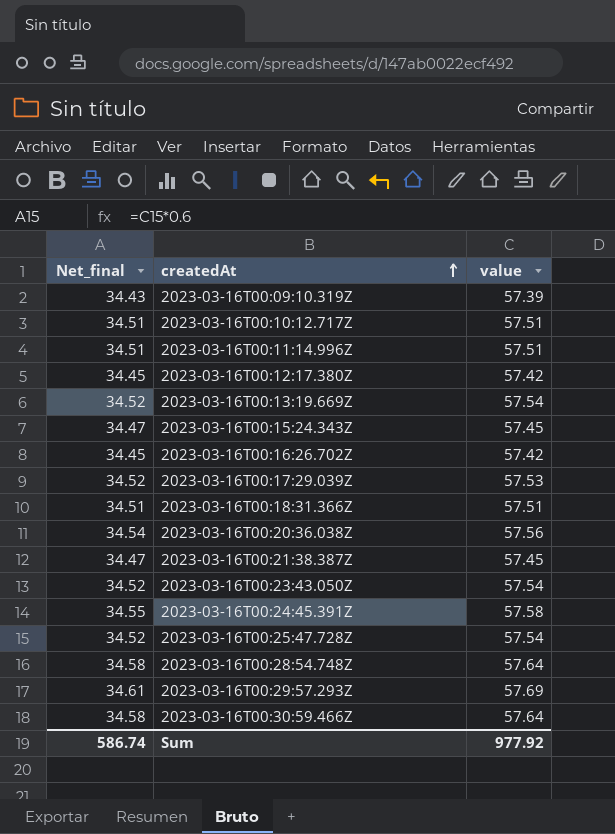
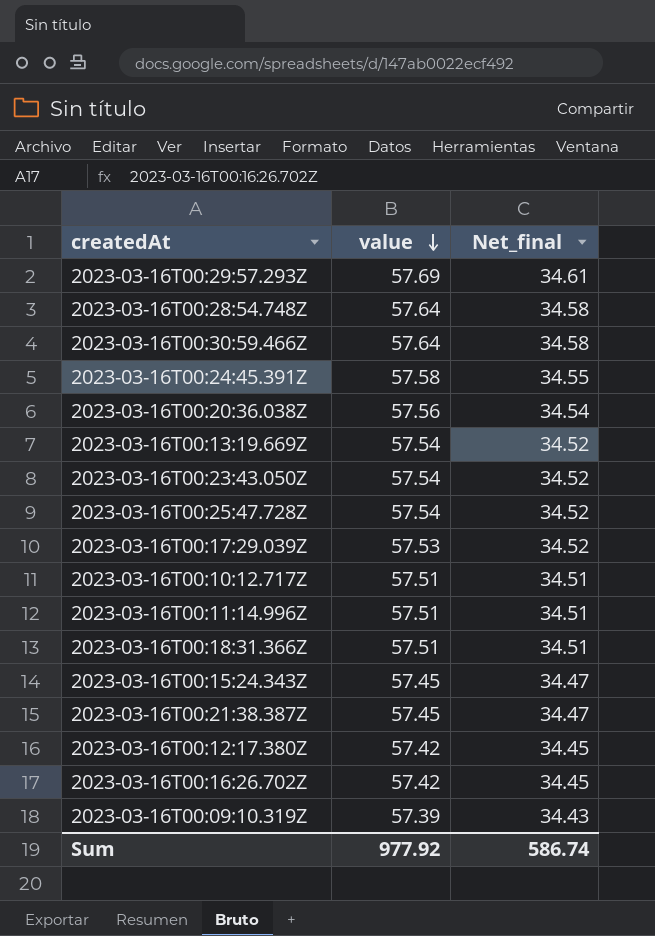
row order: createdAt ascending -> value descending
column Net_final | position: 1 -> 3

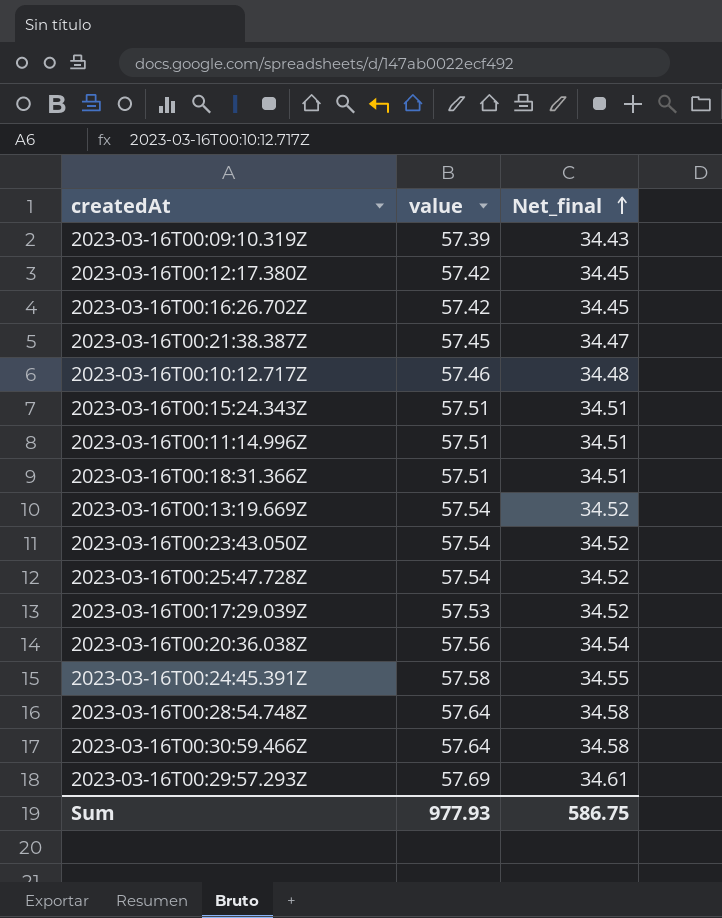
row order: value descending -> Net_final ascending
2023-03-16T00:10:12.717Z | value: 57.51 -> 57.46
2023-03-16T00:10:12.717Z | Net_final: 34.51 -> 34.48
2023-03-16T00:15:24.343Z | value: 57.45 -> 57.51
2023-03-16T00:15:24.343Z | Net_final: 34.47 -> 34.51
Sum | value: 977.92 -> 977.93
Sum | Net_final: 586.74 -> 586.75

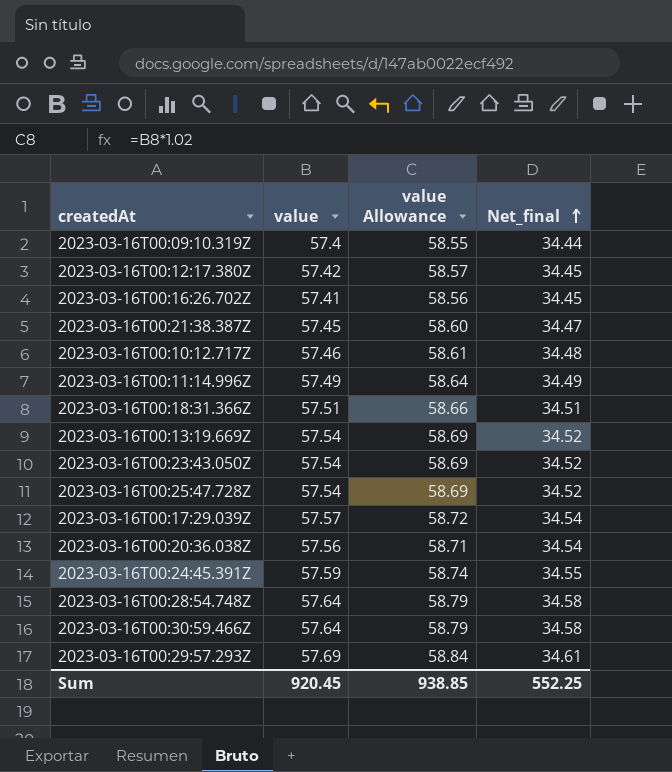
column value Allowance | formula: none -> [value] * 1.02
row 2023-03-16T00:15:24.343Z: 57.51 | 34.51 -> none
2023-03-16T00:09:10.319Z | value: 57.39 -> 57.4
2023-03-16T00:09:10.319Z | Net_final: 34.43 -> 34.44
2023-03-16T00:16:26.702Z | value: 57.42 -> 57.41
2023-03-16T00:11:14.996Z | value: 57.51 -> 57.49
2023-03-16T00:11:14.996Z | Net_final: 34.51 -> 34.49
2023-03-16T00:17:29.039Z | value: 57.53 -> 57.57
2023-03-16T00:17:29.039Z | Net_final: 34.52 -> 34.54
2023-03-16T00:24:45.391Z | value: 57.58 -> 57.59
Sum | value: 977.93 -> 920.45
Sum | Net_final: 586.75 -> 552.25

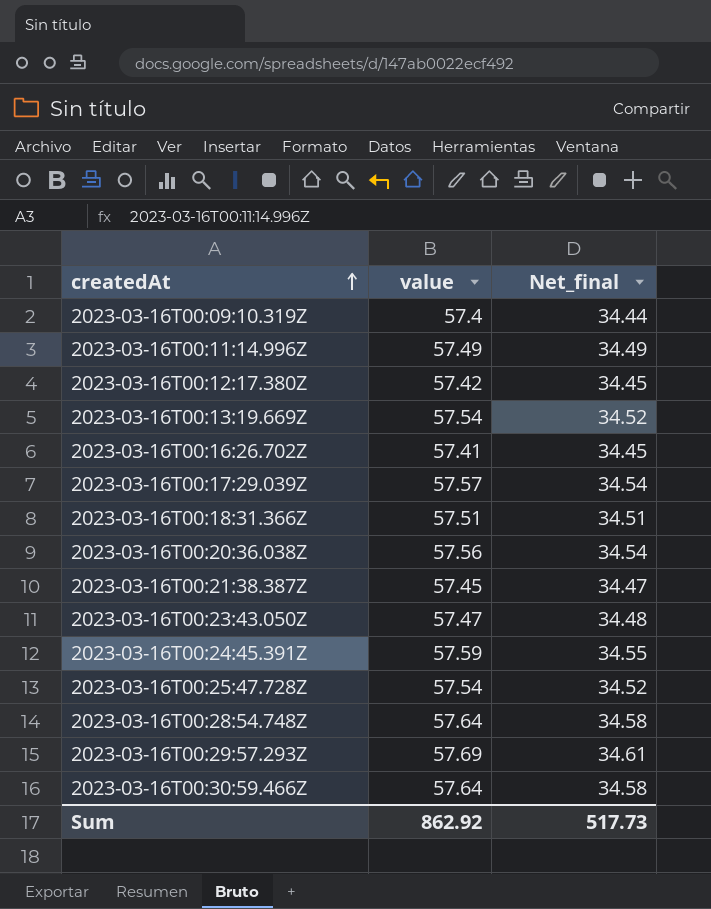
row order: Net_final ascending -> createdAt ascending
column value Allowance | formula: [value] * 1.02 -> none
row 2023-03-16T00:10:12.717Z: 57.46 | 58.61 | 34.48 -> none
2023-03-16T00:23:43.050Z | value: 57.54 -> 57.47
2023-03-16T00:23:43.050Z | Net_final: 34.52 -> 34.48
Sum | value: 920.45 -> 862.92
Sum | Net_final: 552.25 -> 517.73

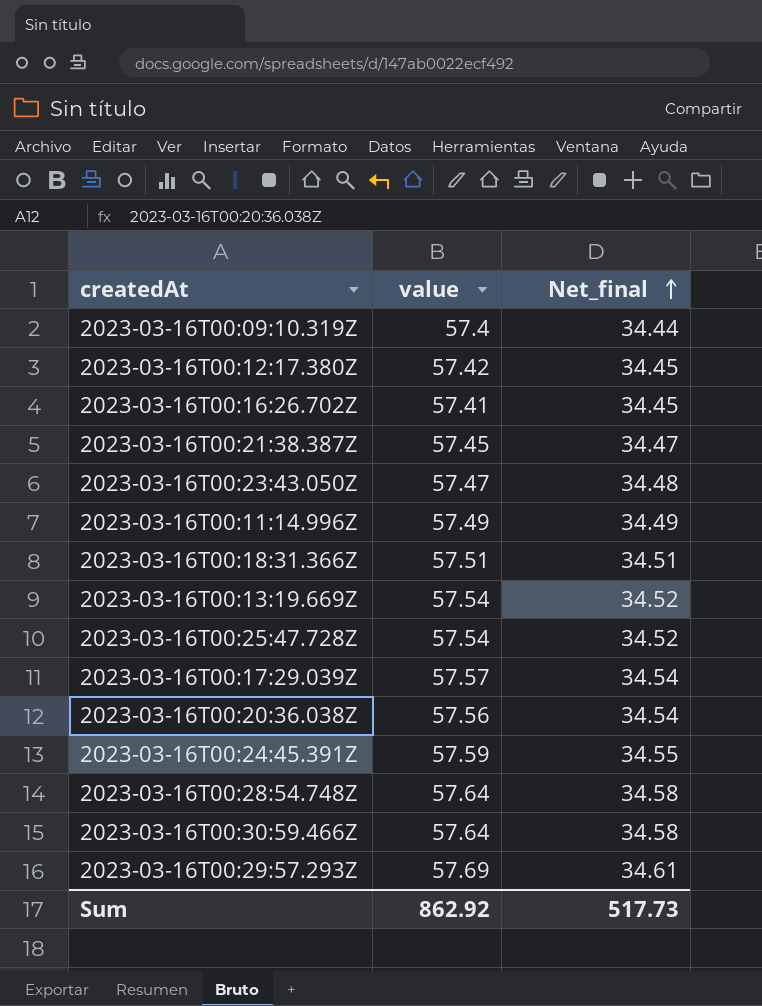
row order: createdAt ascending -> Net_final ascending

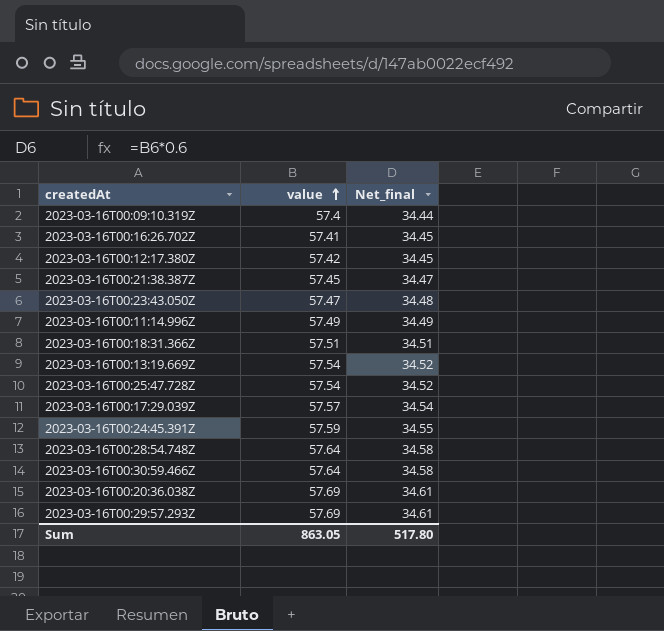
row order: Net_final ascending -> value ascending
2023-03-16T00:20:36.038Z | value: 57.56 -> 57.69
2023-03-16T00:20:36.038Z | Net_final: 34.54 -> 34.61
Sum | value: 862.92 -> 863.05
Sum | Net_final: 517.73 -> 517.80

